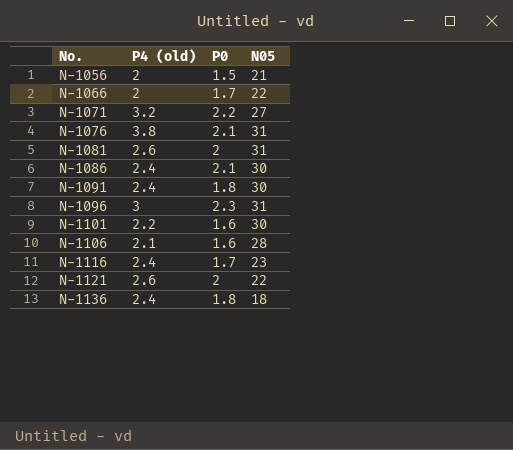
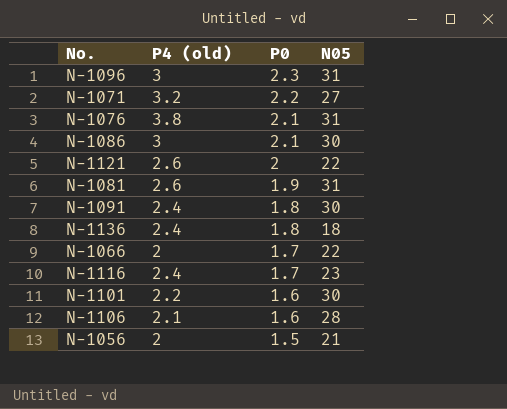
row order: No. ascending -> P0 descending
N-1086 | P4 (old): 2.4 -> 3
N-1081 | P0: 2 -> 1.9

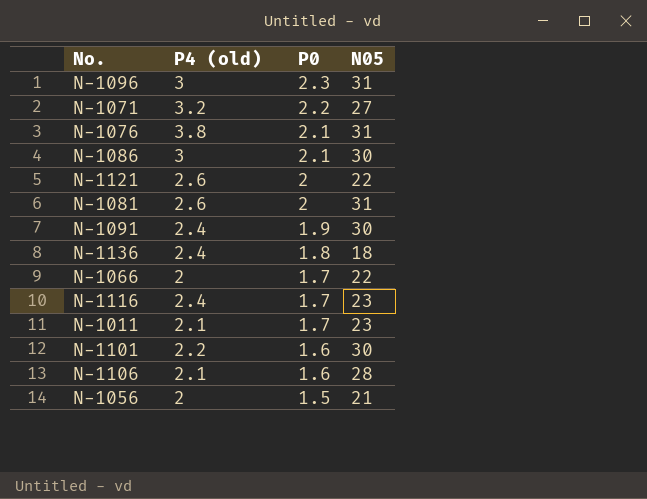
N-1081 | P0: 1.9 -> 2
N-1091 | P0: 1.8 -> 1.9
row N-1011: none -> 2.1 | 1.7 | 23

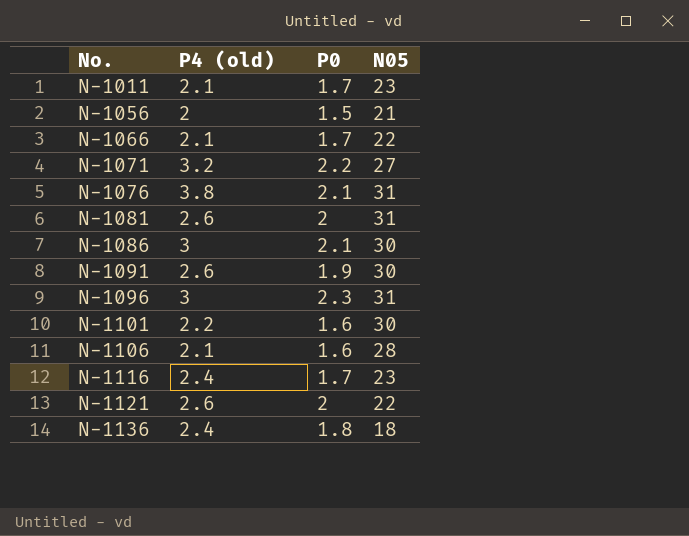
row order: P0 descending -> No. ascending
N-1066 | P4 (old): 2 -> 2.1
N-1091 | P4 (old): 2.4 -> 2.6

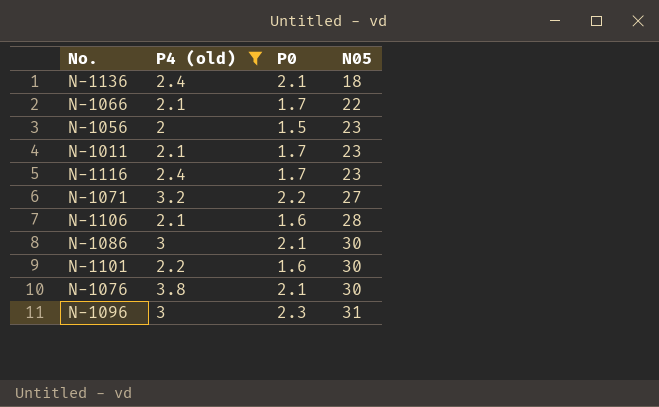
filter: none -> P4 (old) != 2.6
row order: No. ascending -> N05 ascending
N-1136 | P0: 1.8 -> 2.1
N-1056 | N05: 21 -> 23
N-1076 | N05: 31 -> 30

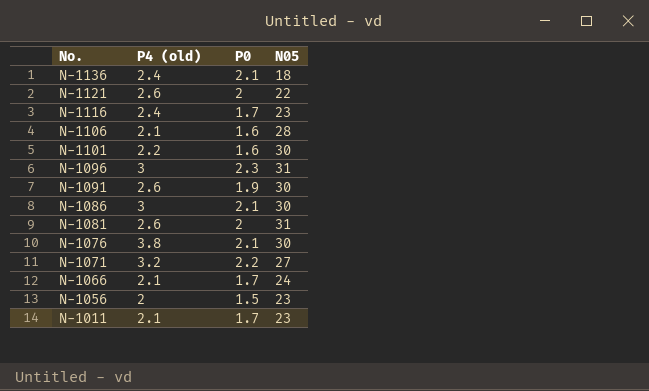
filter: P4 (old) != 2.6 -> none
row order: N05 ascending -> No. descending
N-1066 | N05: 22 -> 24

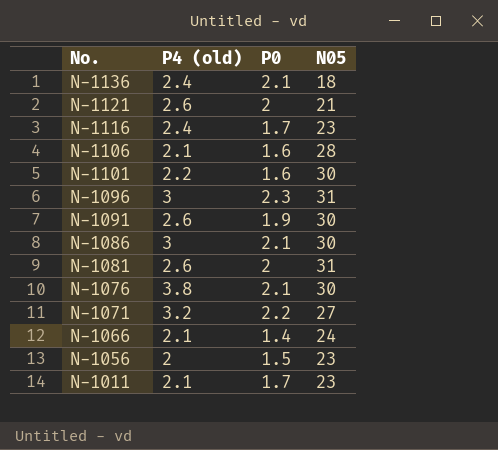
N-1121 | N05: 22 -> 21
N-1066 | P0: 1.7 -> 1.4

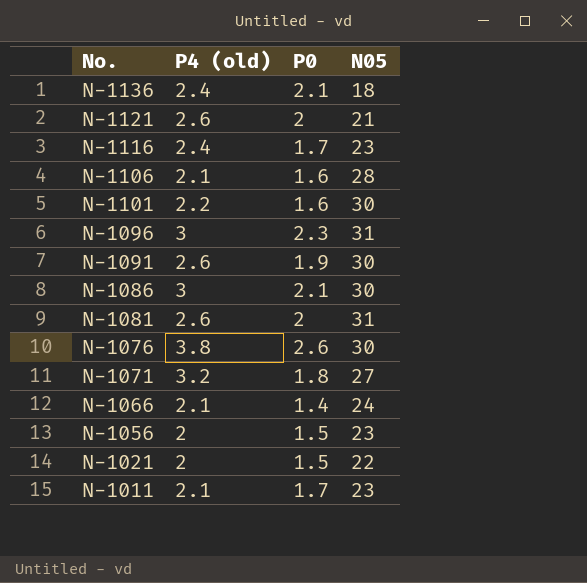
N-1076 | P0: 2.1 -> 2.6
N-1071 | P0: 2.2 -> 1.8
row N-1021: none -> 2 | 1.5 | 22

